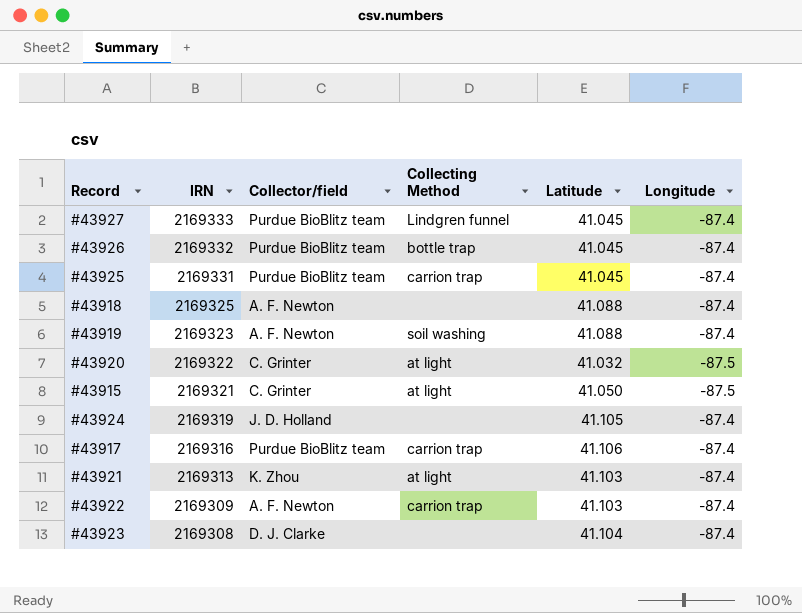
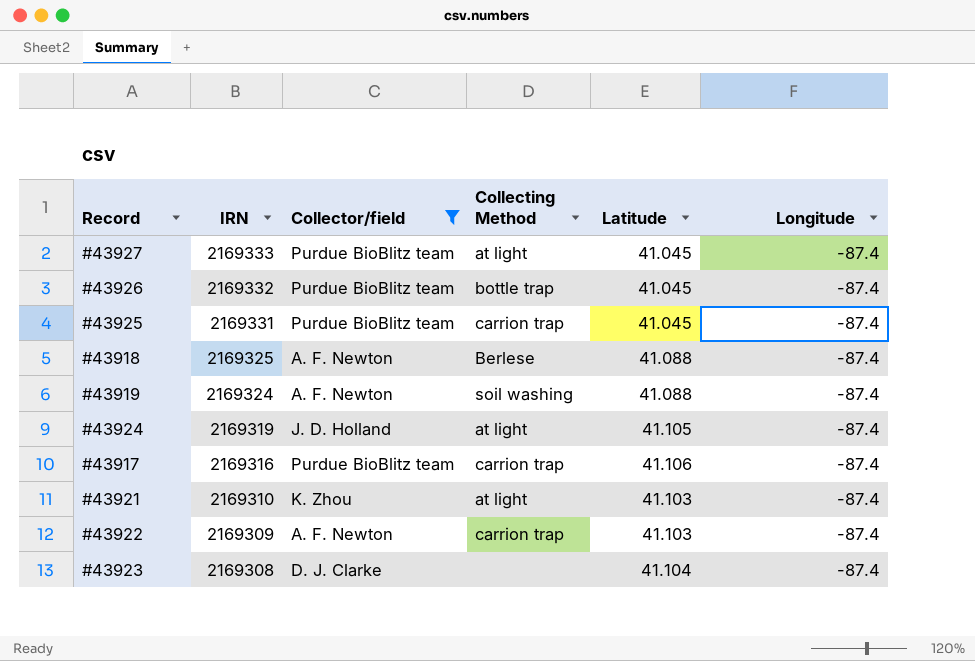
filter: none -> Collector/field != C. Grinter
#43927 | Collecting Method: Lindgren funnel -> at light
#43918 | Collecting Method: none -> Berlese
#43919 | IRN: 2169323 -> 2169324
#43924 | Collecting Method: none -> at light
#43921 | IRN: 2169313 -> 2169310

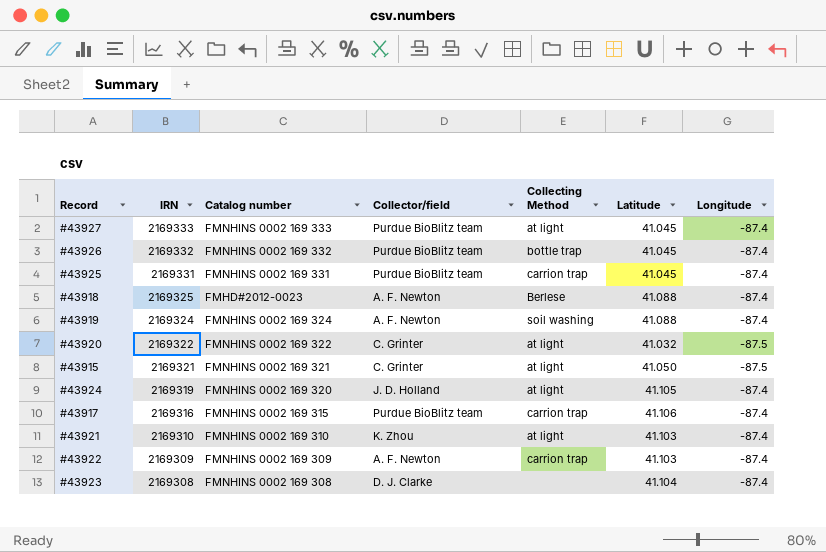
filter: Collector/field != C. Grinter -> none
column Catalog number | position: none -> 3

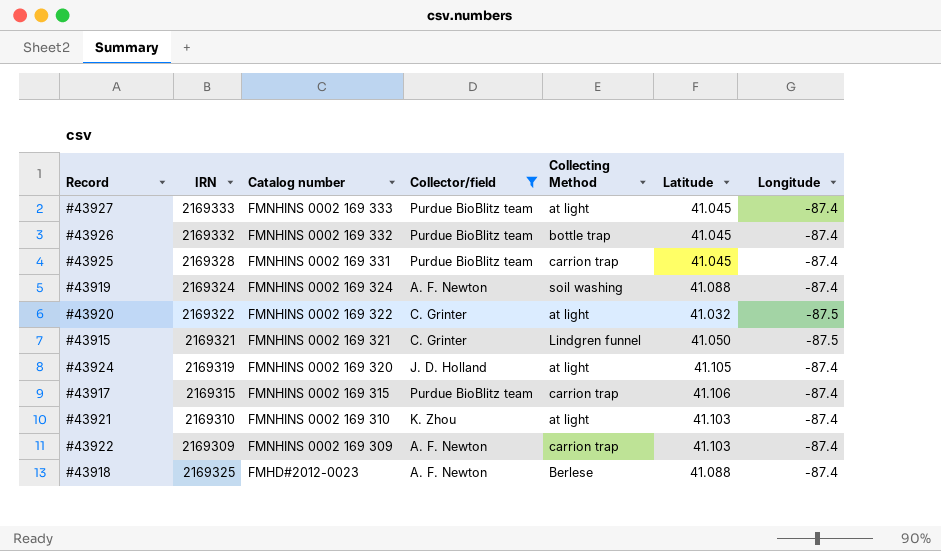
filter: none -> Collector/field != D. J. Clarke
row order: IRN descending -> Catalog number descending
#43925 | IRN: 2169331 -> 2169328
#43915 | Collecting Method: at light -> Lindgren funnel
#43917 | IRN: 2169316 -> 2169315

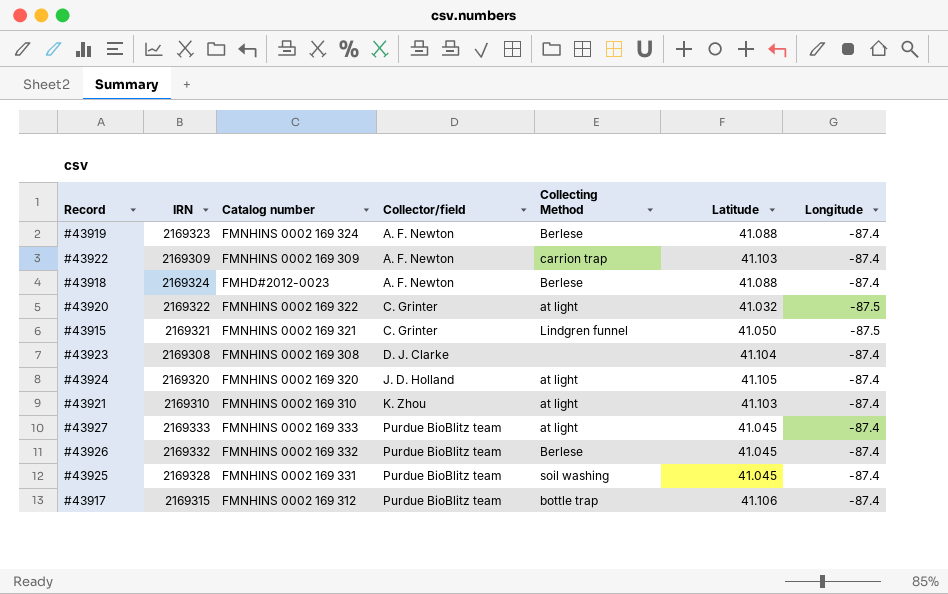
filter: Collector/field != D. J. Clarke -> none
row order: Catalog number descending -> Collector/field ascending
#43919 | IRN: 2169324 -> 2169323
#43919 | Collecting Method: soil washing -> Berlese
#43918 | IRN: 2169325 -> 2169324
#43924 | IRN: 2169319 -> 2169320
#43926 | Collecting Method: bottle trap -> Berlese
#43925 | Collecting Method: carrion trap -> soil washing
#43917 | Catalog number: FMNHINS 0002 169 315 -> FMNHINS 0002 169 312
#43917 | Collecting Method: carrion trap -> bottle trap

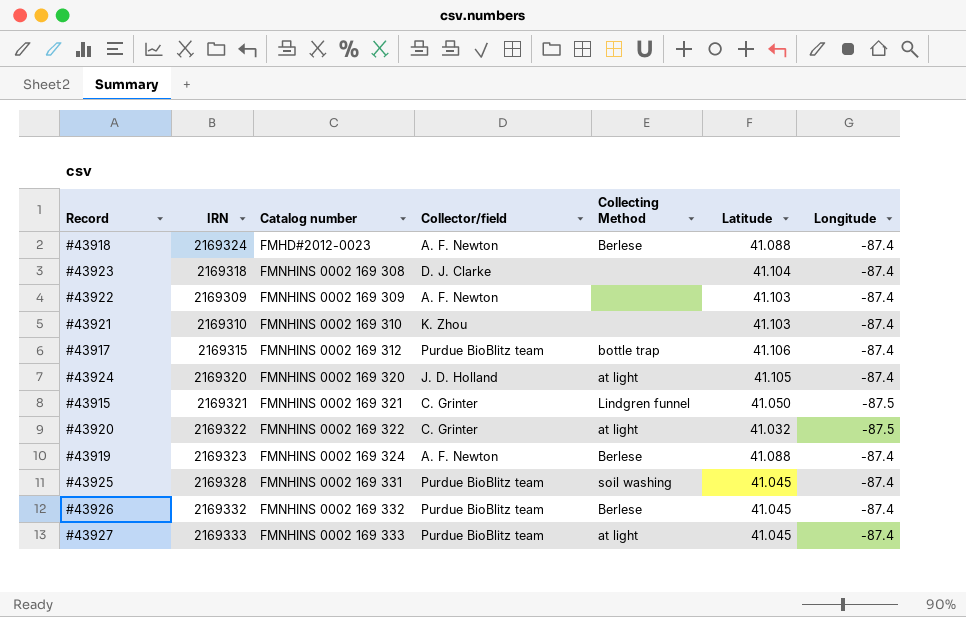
row order: Collector/field ascending -> Catalog number ascending
#43923 | IRN: 2169308 -> 2169318
#43922 | Collecting Method: carrion trap -> none
#43921 | Collecting Method: at light -> none

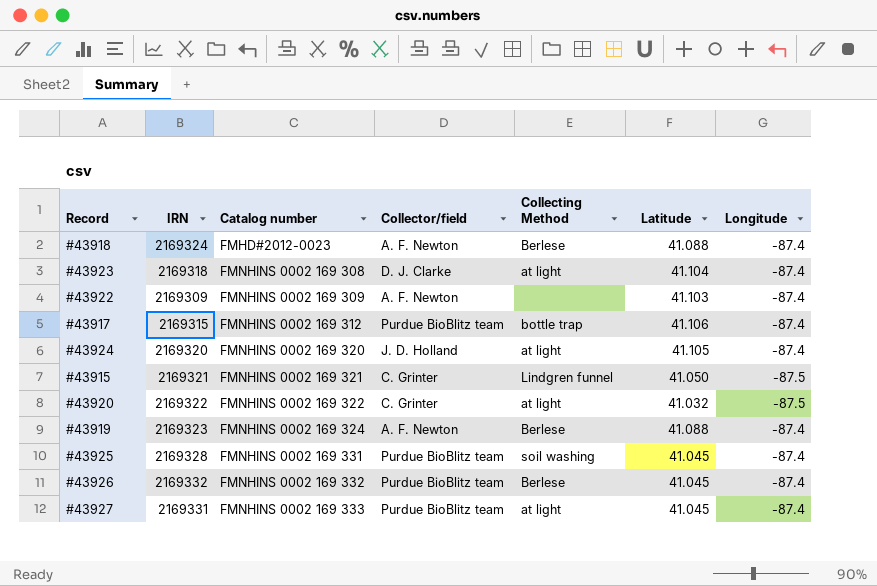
row #43921: 2169310 | FMNHINS 0002 169 310 | K. Zhou | none | 41.103 | -87.4 -> none
#43923 | Collecting Method: none -> at light
#43927 | IRN: 2169333 -> 2169331

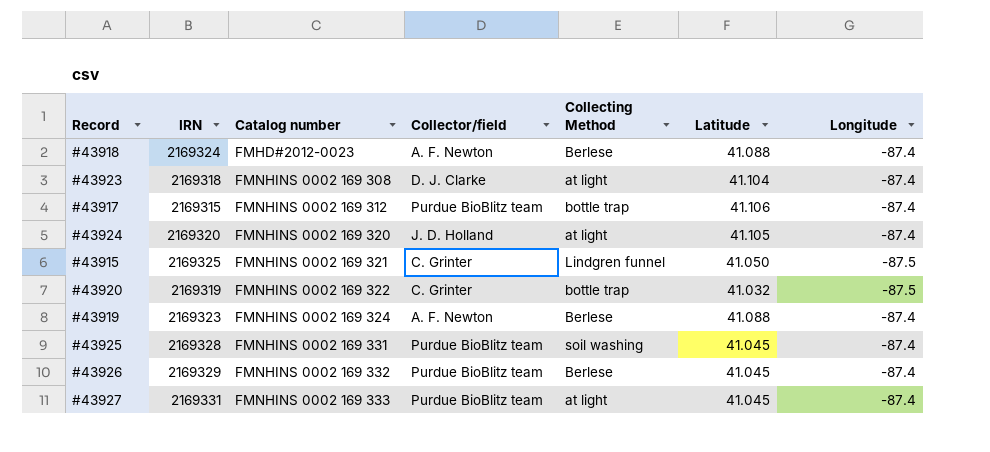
row #43922: 2169309 | FMNHINS 0002 169 309 | A. F. Newton | none | 41.103 | -87.4 -> none
#43915 | IRN: 2169321 -> 2169325
#43920 | IRN: 2169322 -> 2169319
#43920 | Collecting Method: at light -> bottle trap
#43926 | IRN: 2169332 -> 2169329

